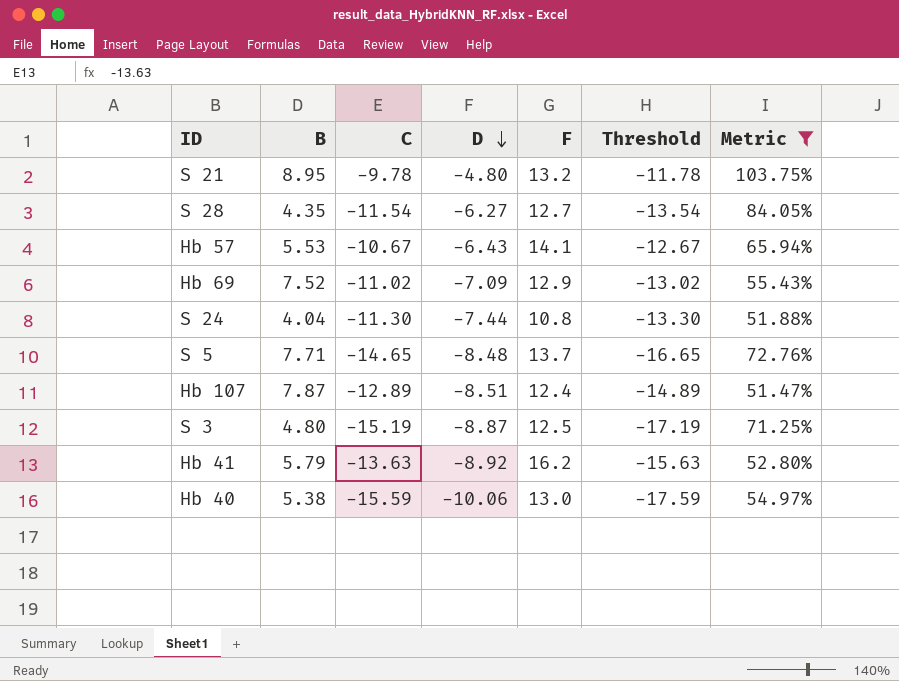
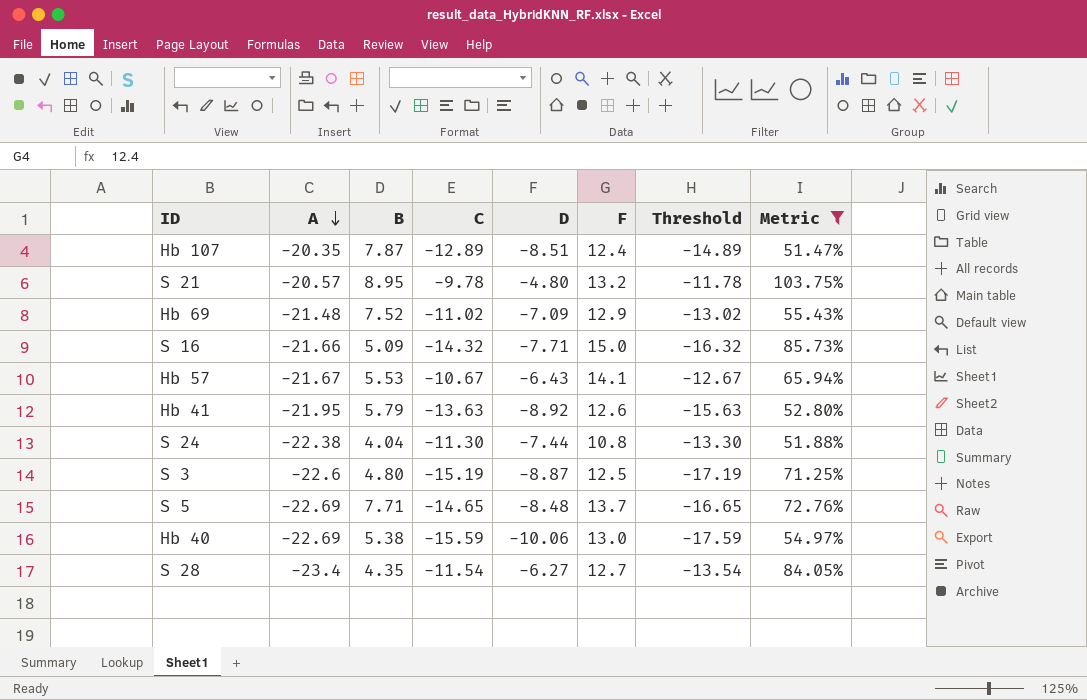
row order: D descending -> A descending
column A | position: none -> 2
row S 16: none -> -21.66 | 5.09 | -14.32 | -7.71 | 15.0 | -16.32 | 85.73%
Hb 41 | F: 16.2 -> 12.6

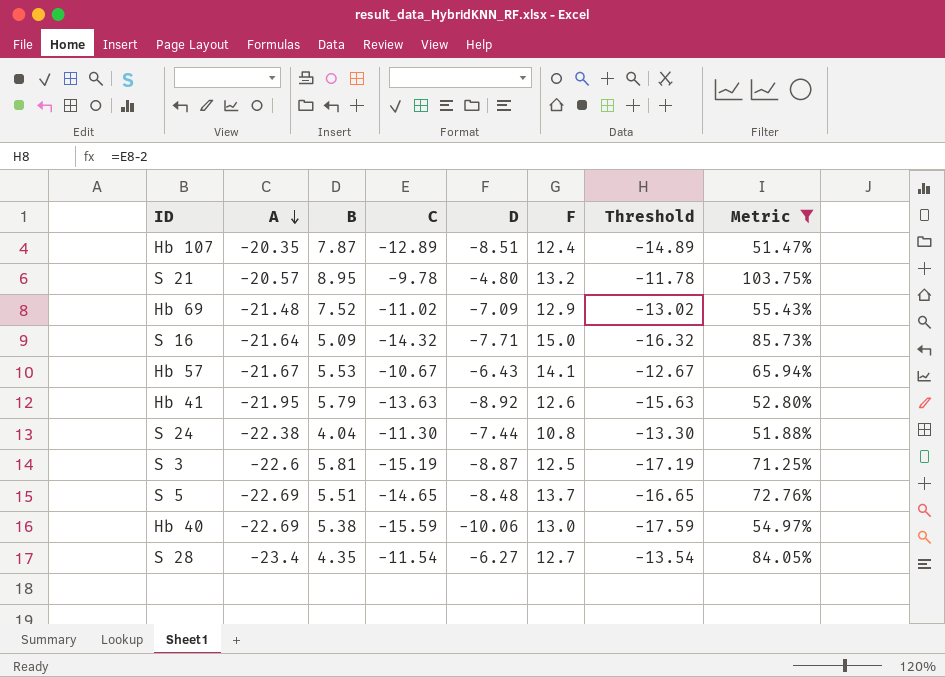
S 16 | A: -21.66 -> -21.64
S 3 | B: 4.80 -> 5.81
S 5 | B: 7.71 -> 5.51

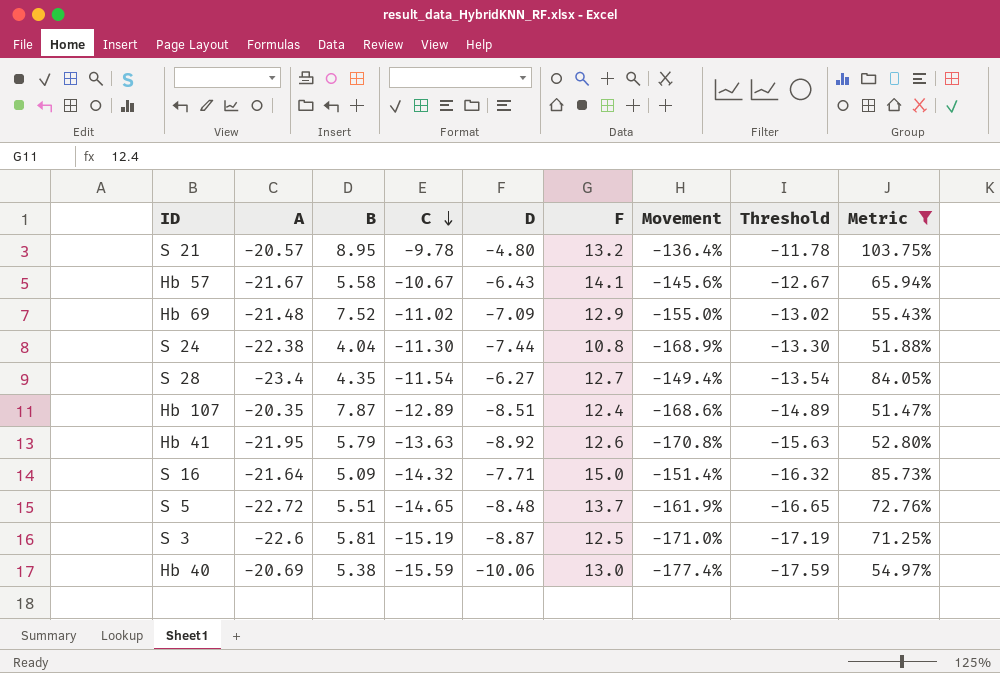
row order: A descending -> C descending
column Movement | formula: none -> ([D] - [F]) / [F]
Hb 57 | B: 5.53 -> 5.58
S 5 | A: -22.69 -> -22.72
Hb 40 | A: -22.69 -> -20.69

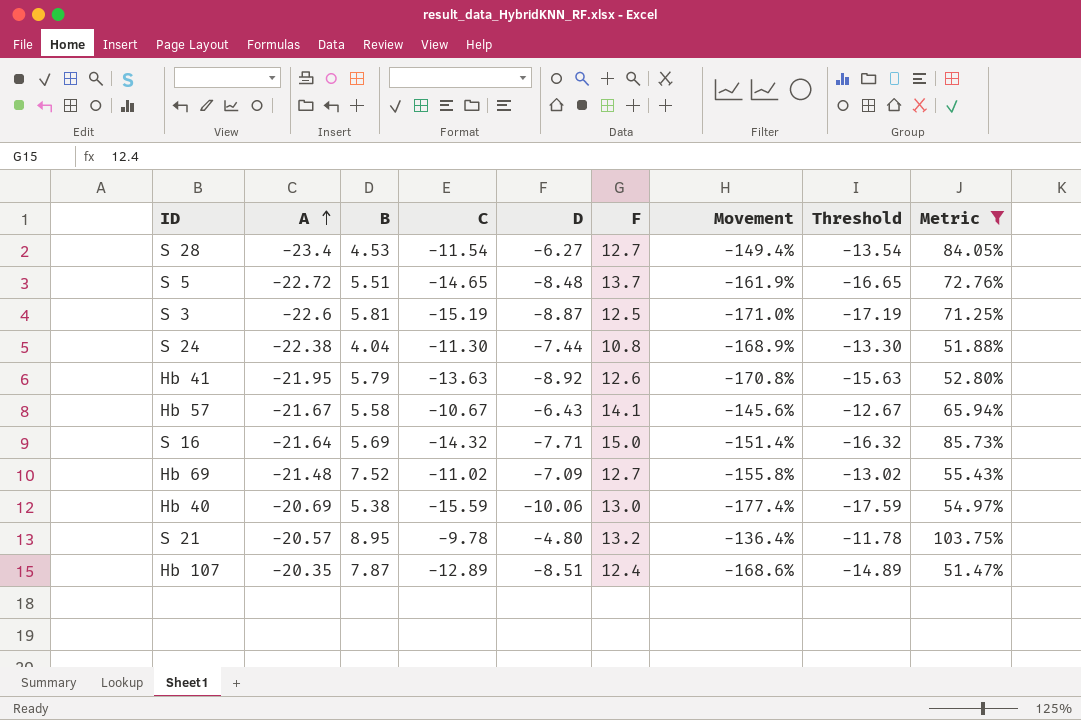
row order: C descending -> A ascending
S 28 | B: 4.35 -> 4.53
S 16 | B: 5.09 -> 5.69
Hb 69 | F: 12.9 -> 12.7
Hb 69 | Movement: -155.0% -> -155.8%

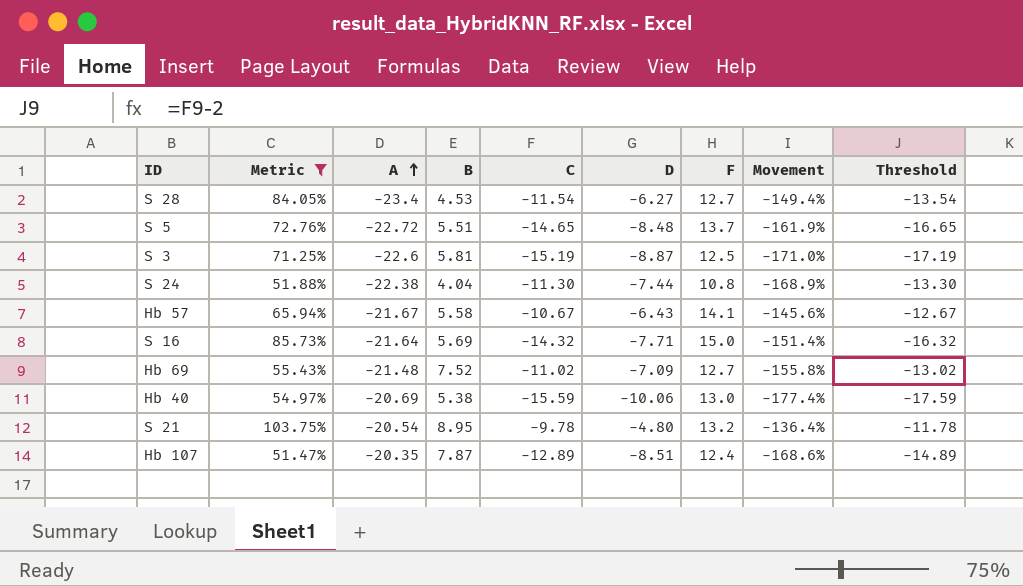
column Metric | position: 9 -> 2
row Hb 41: -21.95 | 5.79 | -13.63 | -8.92 | 12.6 | -170.8% | -15.63 | 52.80% -> none
S 21 | A: -20.57 -> -20.54

